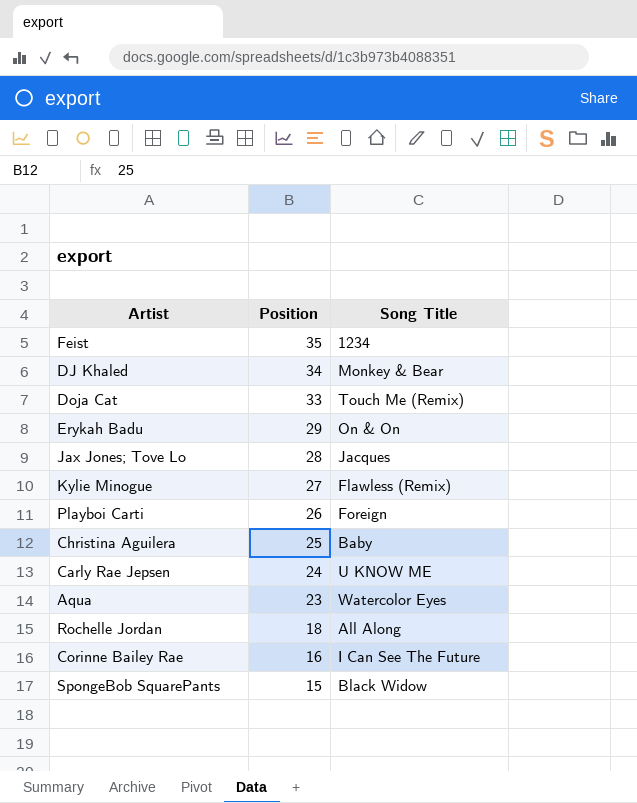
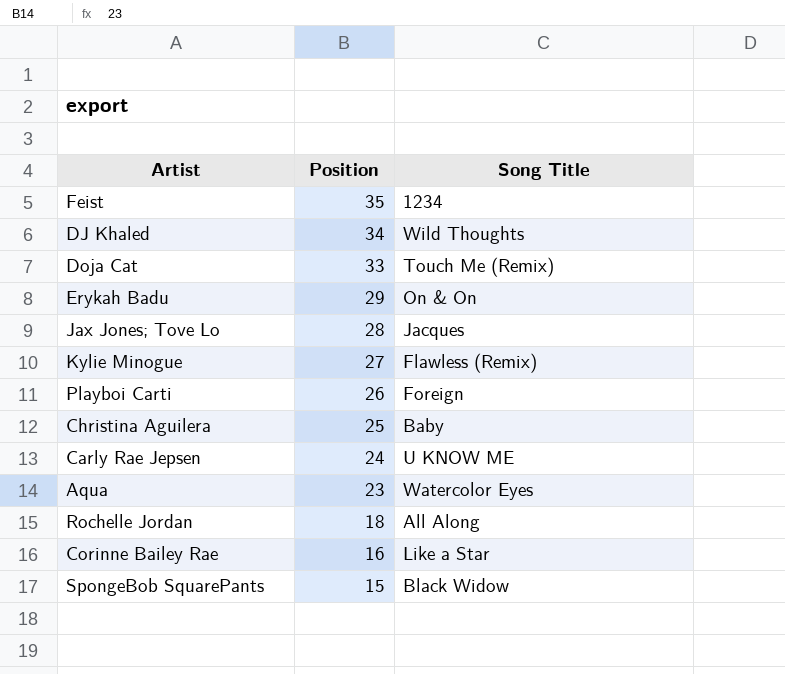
DJ Khaled | Song Title: Monkey & Bear -> Wild Thoughts
Corinne Bailey Rae | Song Title: I Can See The Future -> Like a Star

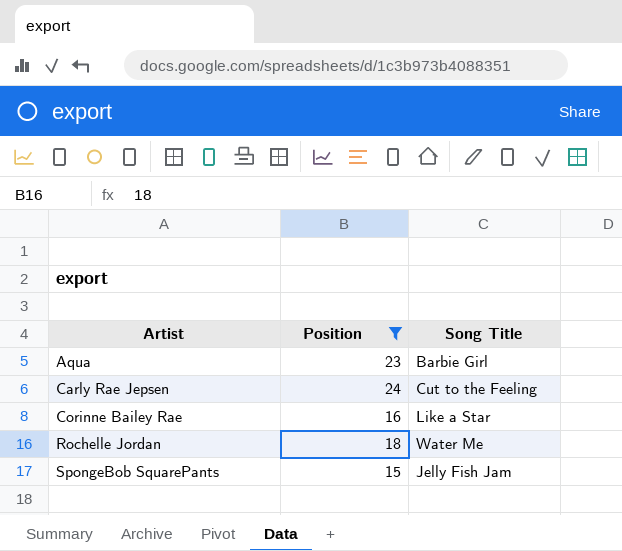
filter: none -> Position <= 24
row order: Position descending -> Artist ascending
Aqua | Song Title: Watercolor Eyes -> Barbie Girl
Carly Rae Jepsen | Song Title: U KNOW ME -> Cut to the Feeling
Rochelle Jordan | Song Title: All Along -> Water Me
SpongeBob SquarePants | Song Title: Black Widow -> Jelly Fish Jam

